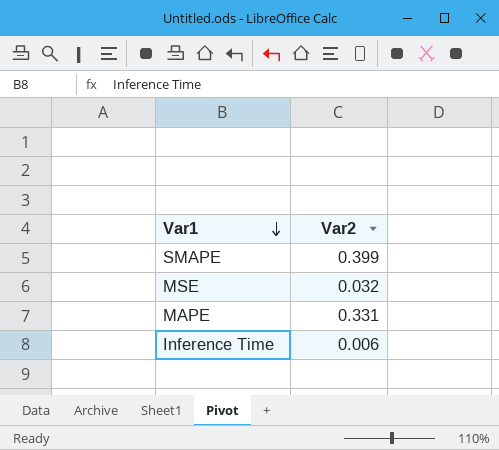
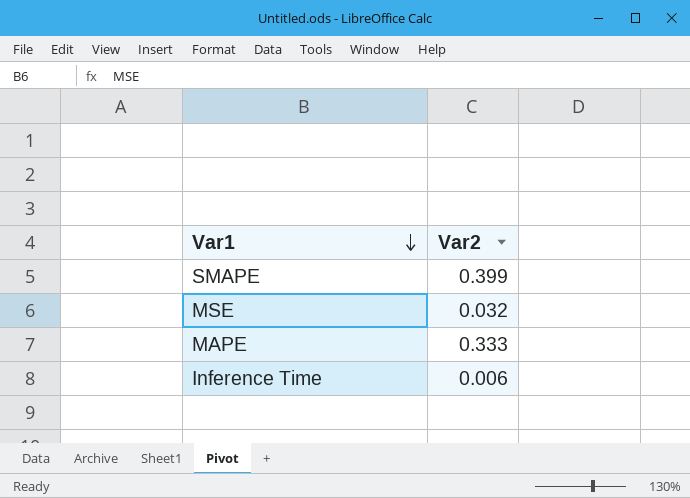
MAPE | Var2: 0.331 -> 0.333

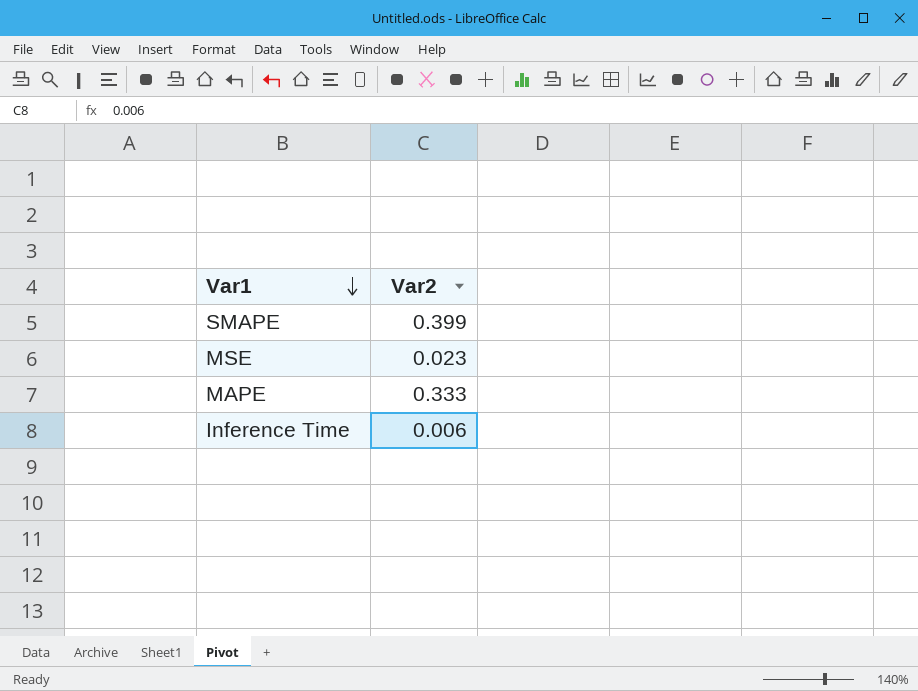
MSE | Var2: 0.032 -> 0.023

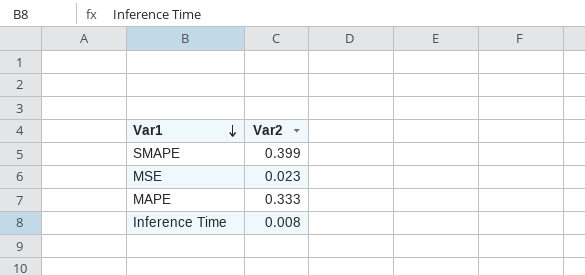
Inference Time | Var2: 0.006 -> 0.008

